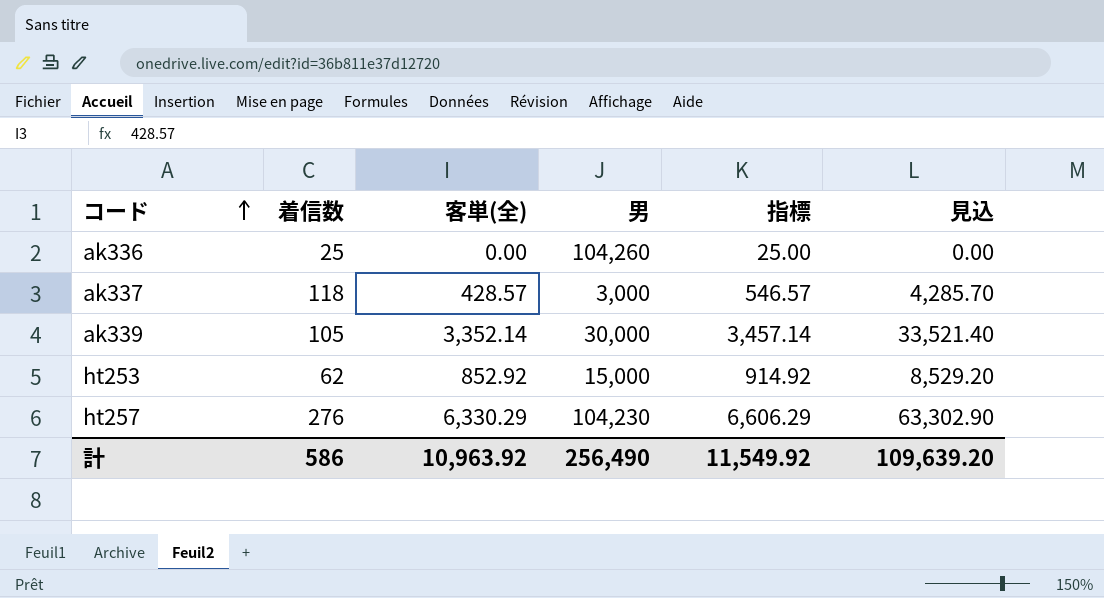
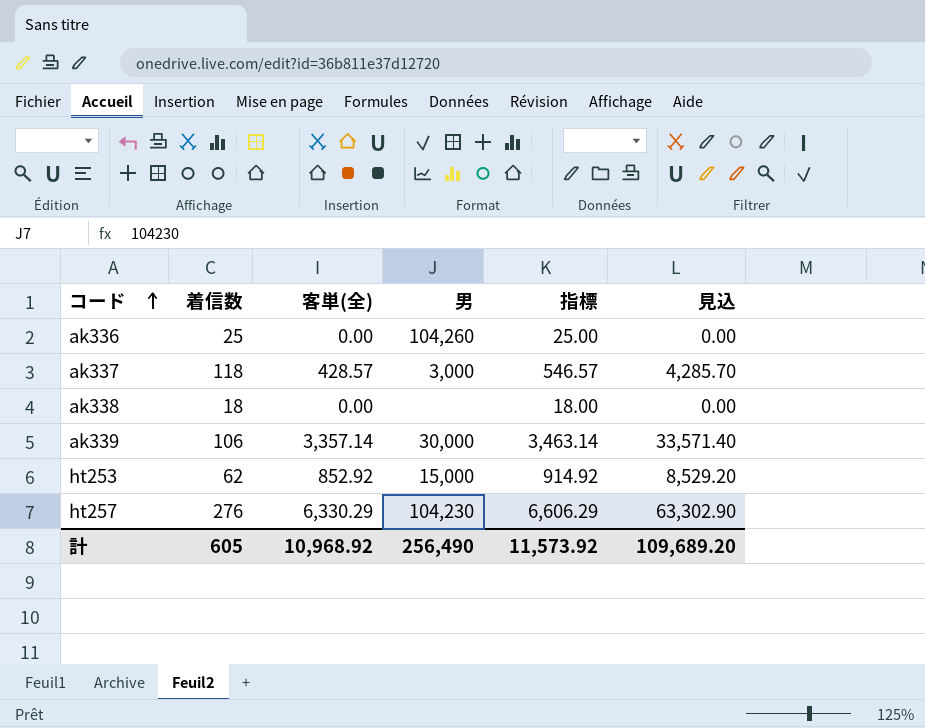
row ak338: none -> 18 | 0.00 | none | 18.00 | 0.00
ak339 | 着信数: 105 -> 106
ak339 | 客単(全): 3,352.14 -> 3,357.14
ak339 | 指標: 3,457.14 -> 3,463.14
ak339 | 見込: 33,521.40 -> 33,571.40
計 | 着信数: 586 -> 605
計 | 客単(全): 10,963.92 -> 10,968.92
計 | 指標: 11,549.92 -> 11,573.92
計 | 見込: 109,639.20 -> 109,689.20

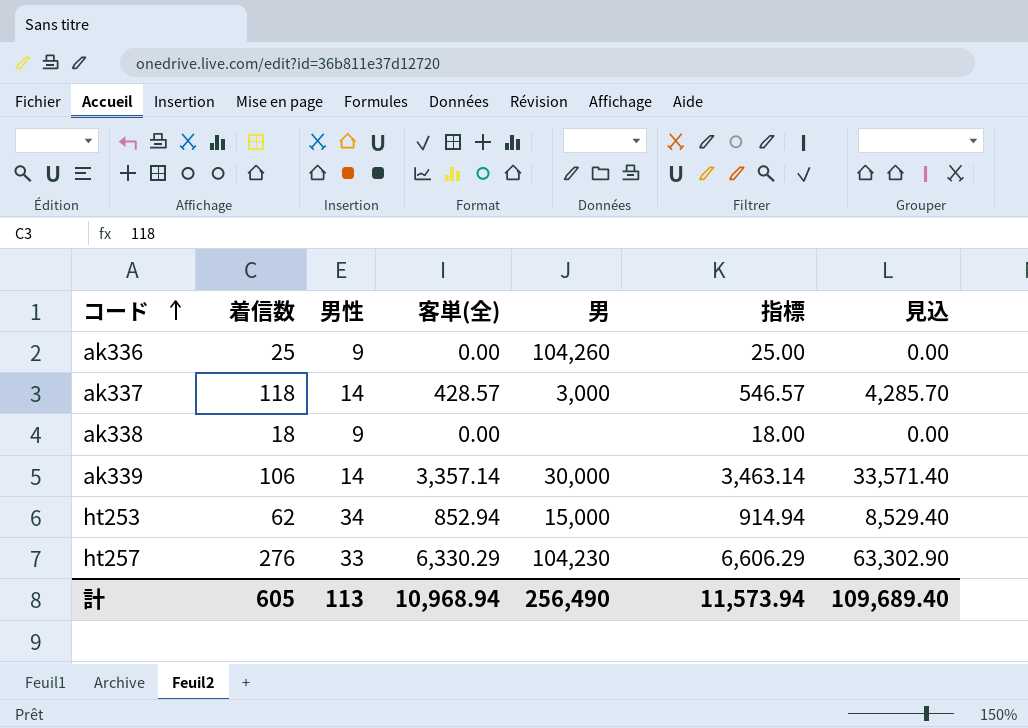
column 男性 | position: none -> 3
ht253 | 客単(全): 852.92 -> 852.94
ht253 | 指標: 914.92 -> 914.94
ht253 | 見込: 8,529.20 -> 8,529.40
計 | 客単(全): 10,968.92 -> 10,968.94
計 | 指標: 11,573.92 -> 11,573.94
計 | 見込: 109,689.20 -> 109,689.40

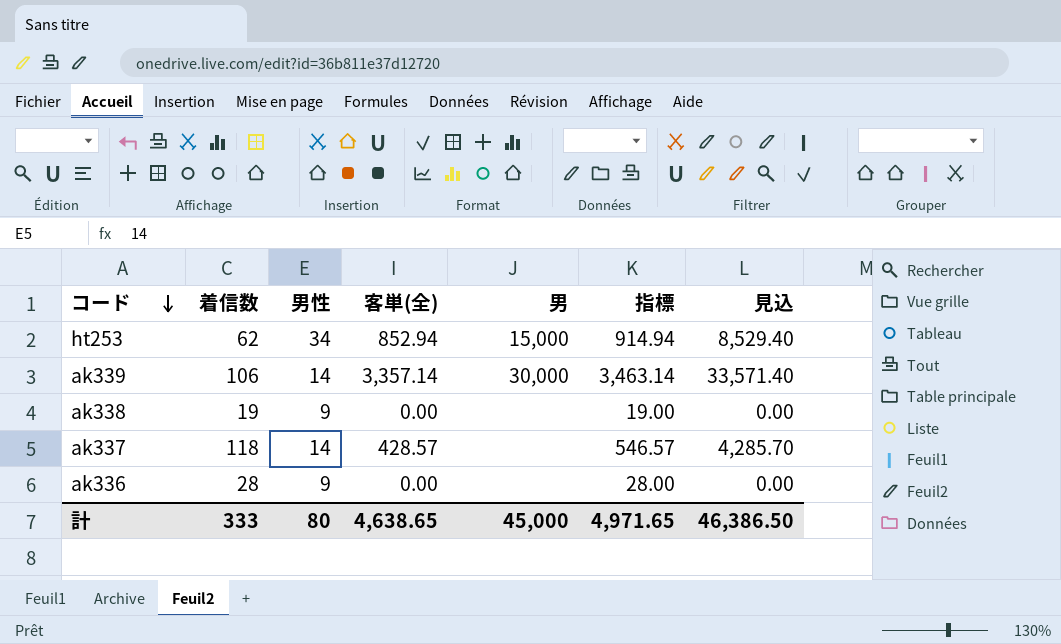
row order: コード ascending -> コード descending
row ht257: 276 | 33 | 6,330.29 | 104,230 | 6,606.29 | 63,302.90 -> none
ak338 | 着信数: 18 -> 19
ak338 | 指標: 18.00 -> 19.00
ak337 | 男: 3,000 -> none
ak336 | 着信数: 25 -> 28
ak336 | 男: 104,260 -> none
ak336 | 指標: 25.00 -> 28.00
計 | 着信数: 605 -> 333
計 | 男性: 113 -> 80
計 | 客単(全): 10,968.94 -> 4,638.65
計 | 男: 256,490 -> 45,000
計 | 指標: 11,573.94 -> 4,971.65
計 | 見込: 109,689.40 -> 46,386.50

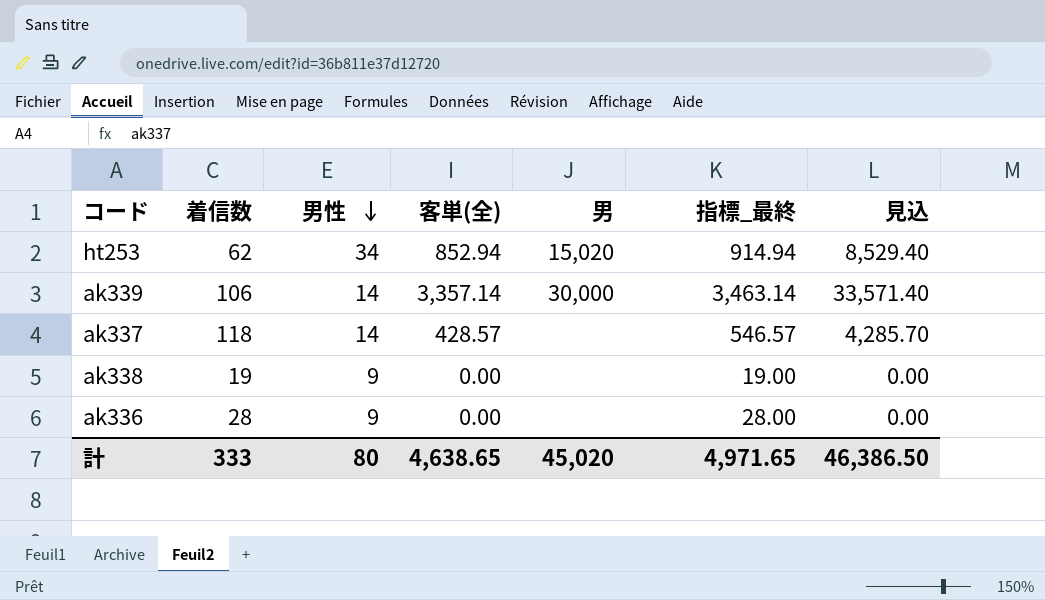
row order: コード descending -> 男性 descending
column name: 指標 -> 指標_最終
ht253 | 男: 15,000 -> 15,020
計 | 男: 45,000 -> 45,020

